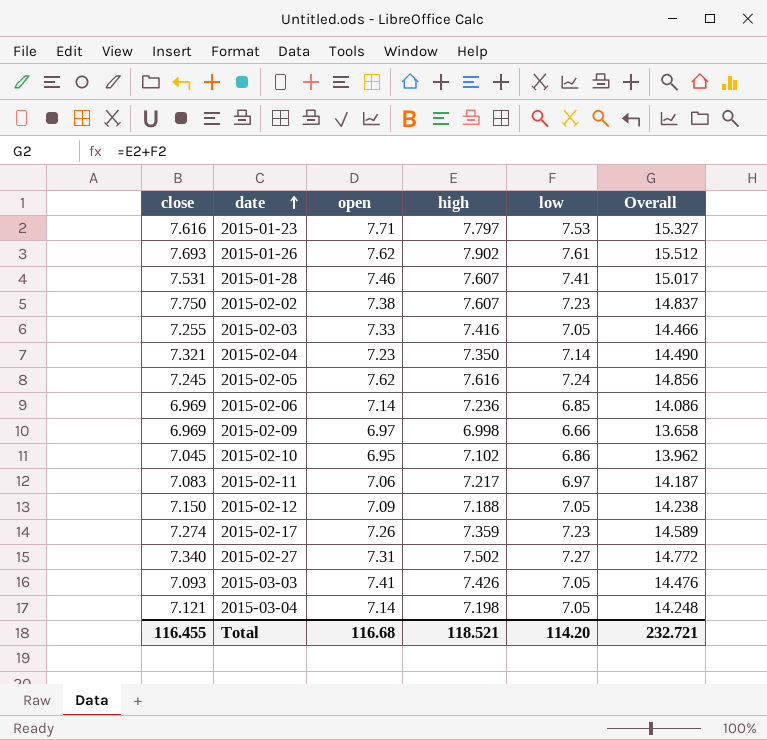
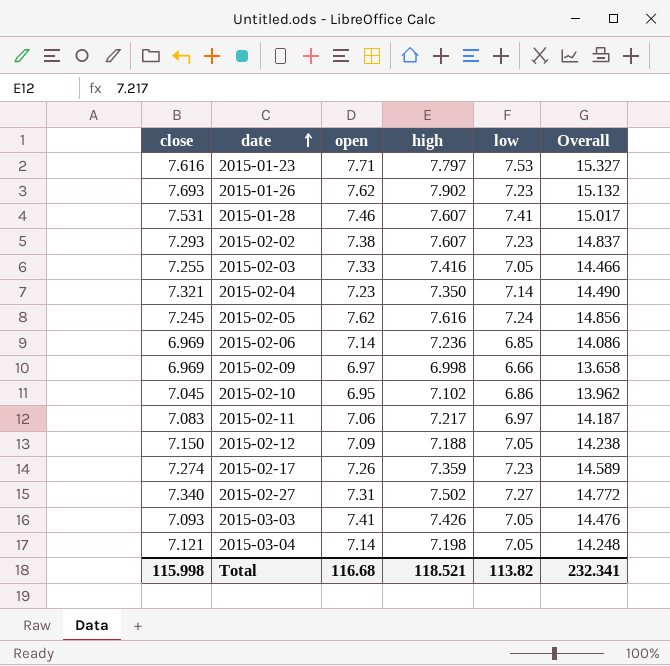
2015-01-26 | low: 7.61 -> 7.23
2015-01-26 | Overall: 15.512 -> 15.132
2015-02-02 | close: 7.750 -> 7.293
Total | close: 116.455 -> 115.998
Total | low: 114.20 -> 113.82
Total | Overall: 232.721 -> 232.341

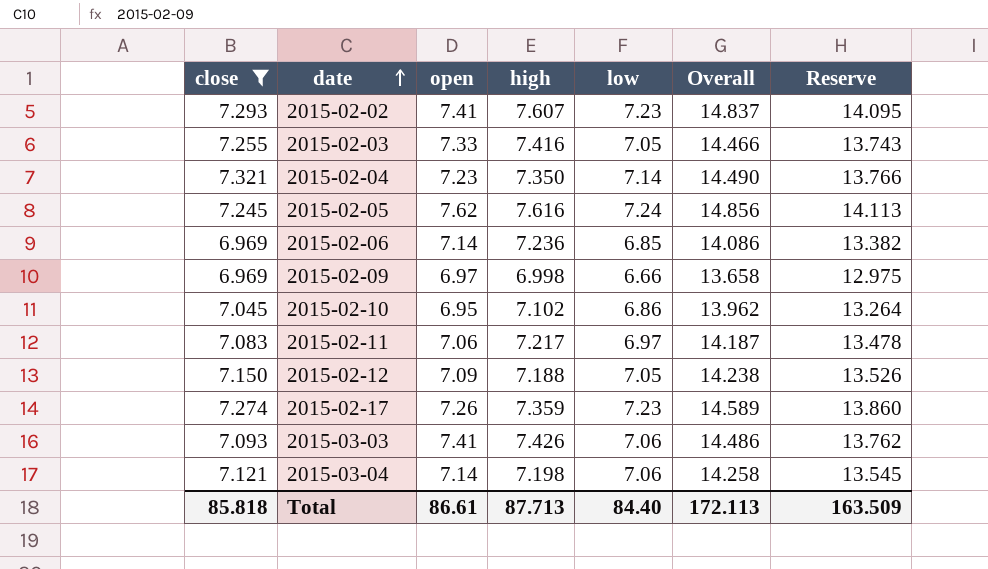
filter: none -> close <= 7.321
column Reserve | formula: none -> [Overall] * 0.95
2015-02-02 | open: 7.38 -> 7.41
2015-03-03 | low: 7.05 -> 7.06
2015-03-03 | Overall: 14.476 -> 14.486
2015-03-04 | low: 7.05 -> 7.06
2015-03-04 | Overall: 14.248 -> 14.258
Total | close: 115.998 -> 85.818
Total | open: 116.68 -> 86.61
Total | high: 118.521 -> 87.713
Total | low: 113.82 -> 84.40
Total | Overall: 232.341 -> 172.113

